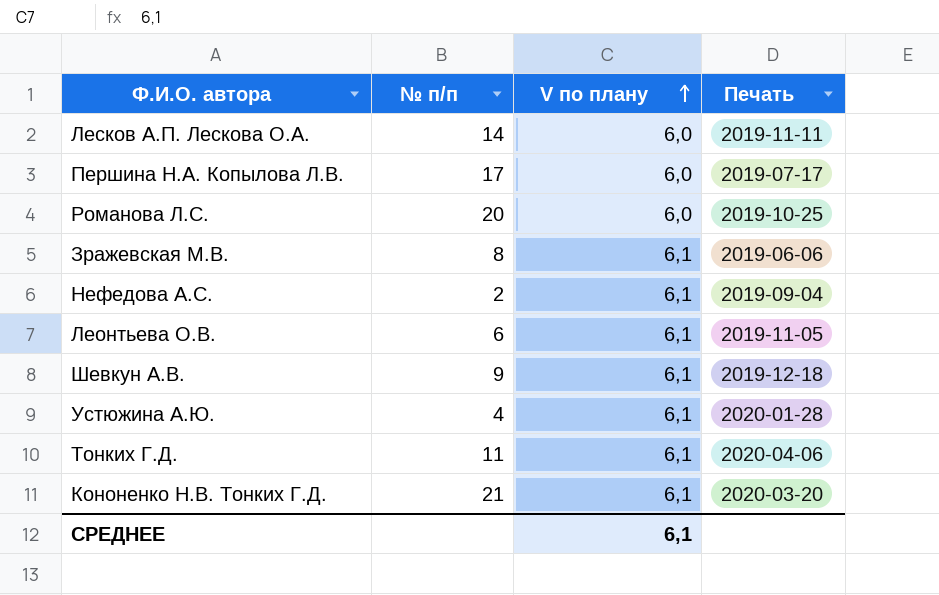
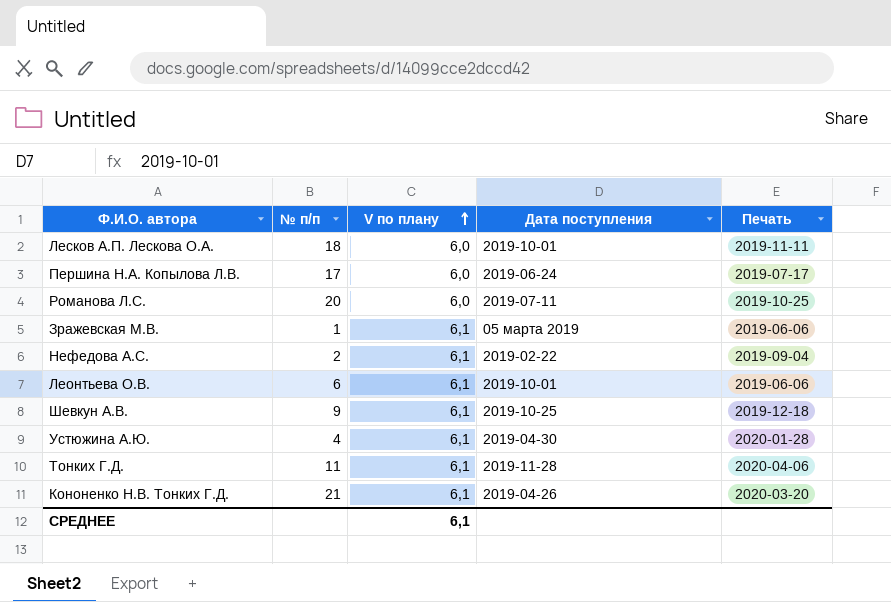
column Дата поступления | position: none -> 4
Лесков А.П. Лескова О.А. | № п/п: 14 -> 18
Зражевская М.В. | № п/п: 8 -> 1
Леонтьева О.В. | Печать: 2019-11-05 -> 2019-06-06

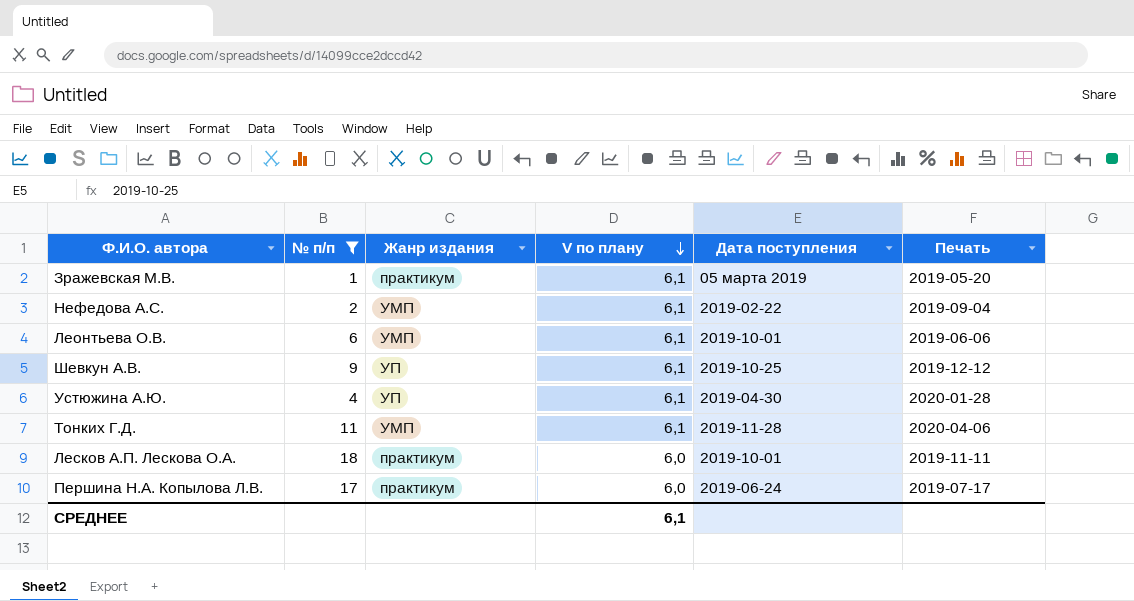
filter: none -> № п/п <= 18
row order: V по плану ascending -> V по плану descending
column Жанр издания | position: none -> 3
Зражевская М.В. | Печать: 2019-06-06 -> 2019-05-20
Шевкун А.В. | Печать: 2019-12-18 -> 2019-12-12

